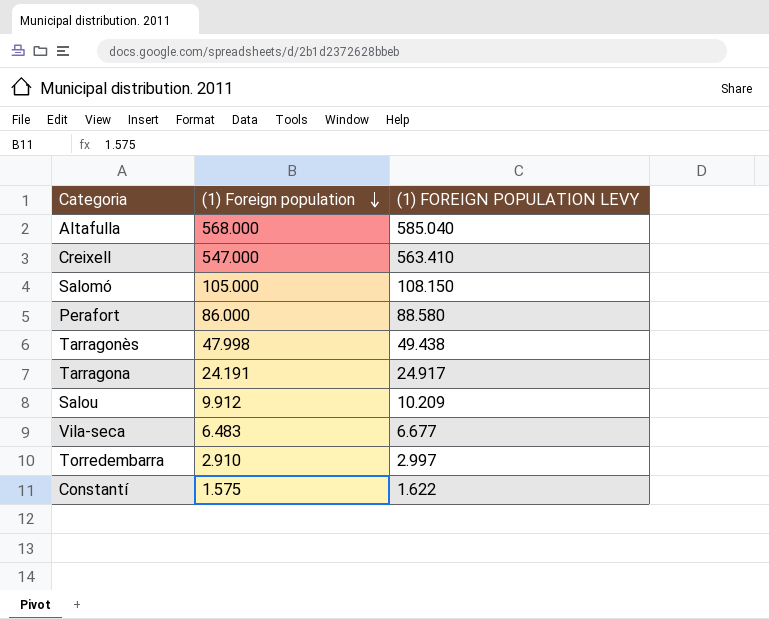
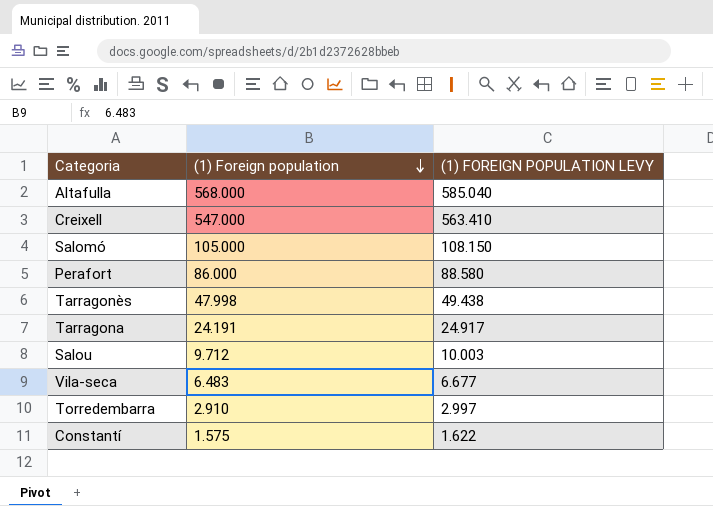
Salou | (1) Foreign population: 9.912 -> 9.712
Salou | (1) FOREIGN POPULATION LEVY: 10.209 -> 10.003

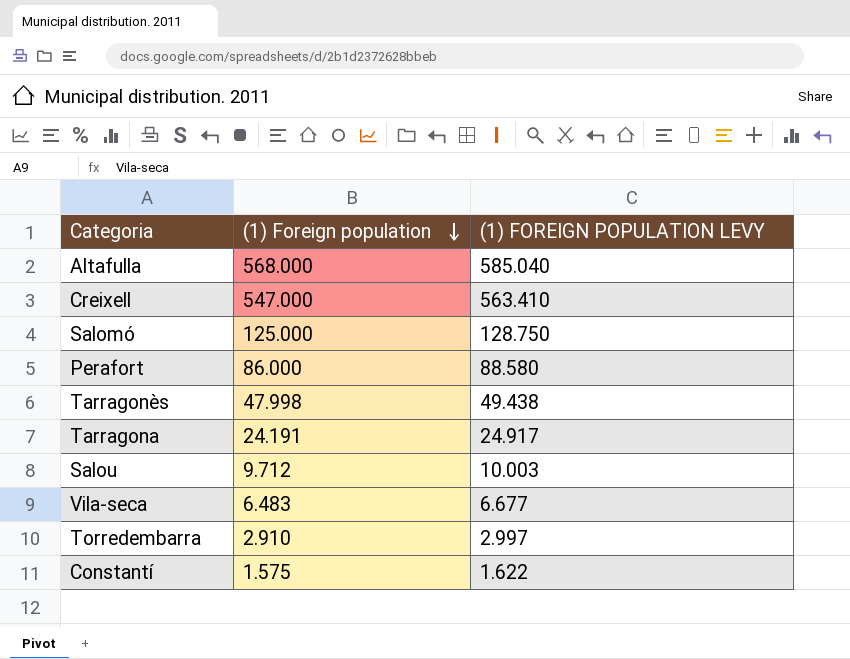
Salomó | (1) Foreign population: 105.000 -> 125.000
Salomó | (1) FOREIGN POPULATION LEVY: 108.150 -> 128.750

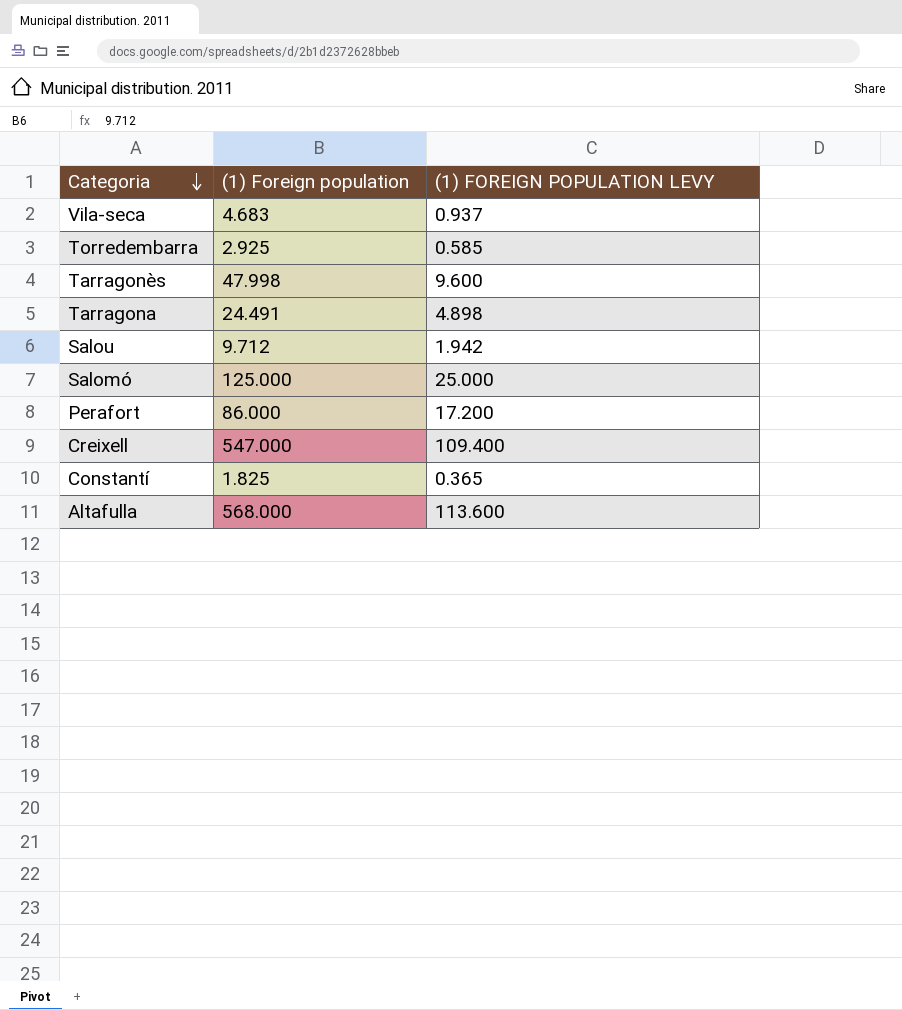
row order: (1) Foreign population descending -> Categoria descending
column (1) FOREIGN POPULATION LEVY | formula: [(1) Foreign population] * 1.03 -> [(1) Foreign population] * 0.2
Vila-seca | (1) Foreign population: 6.483 -> 4.683
Torredembarra | (1) Foreign population: 2.910 -> 2.925
Tarragona | (1) Foreign population: 24.191 -> 24.491
Constantí | (1) Foreign population: 1.575 -> 1.825

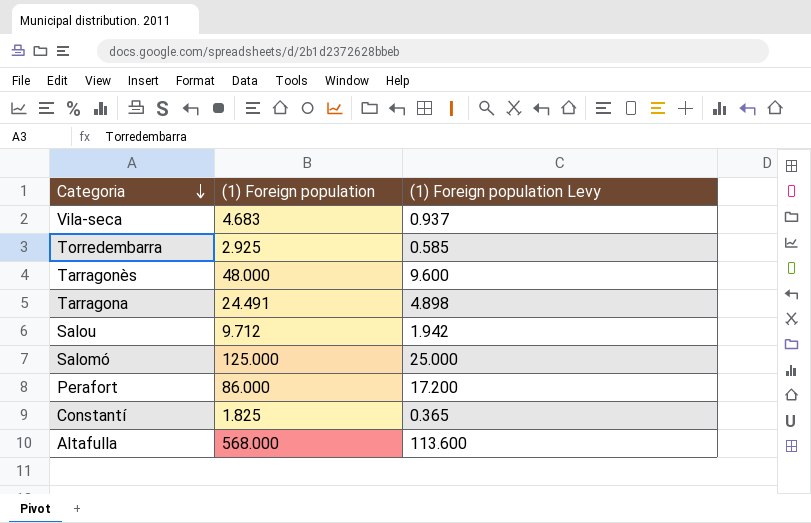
column name: (1) FOREIGN POPULATION LEVY -> (1) Foreign population Levy
row Creixell: 547.000 | 109.400 -> none
Tarragonès | (1) Foreign population: 47.998 -> 48.000

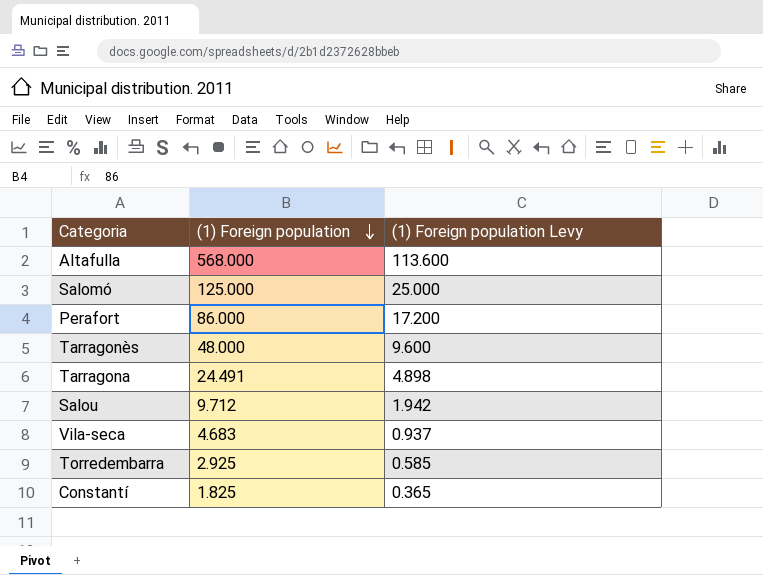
row order: Categoria descending -> (1) Foreign population descending

